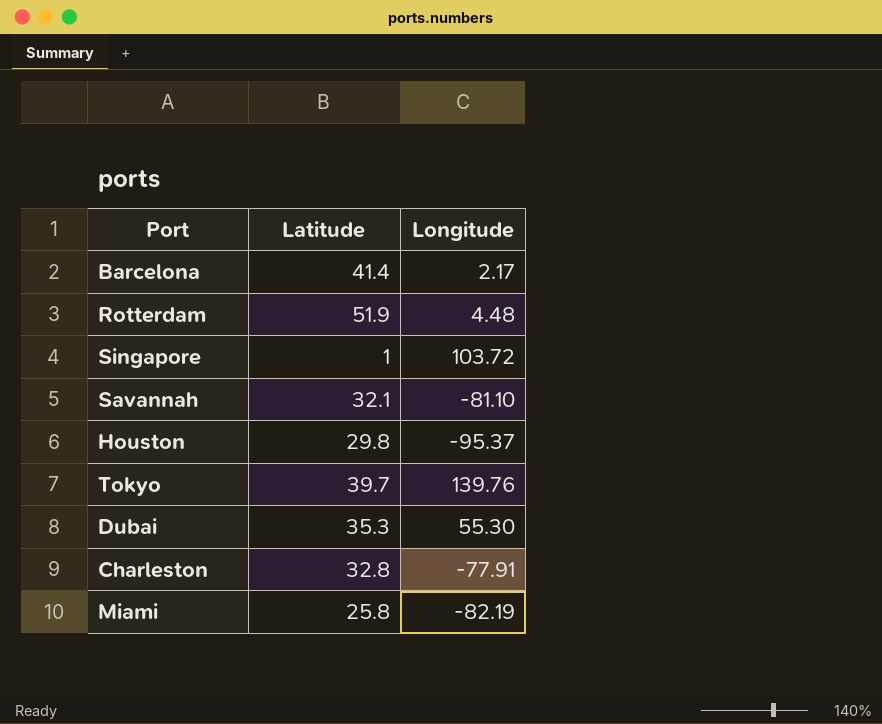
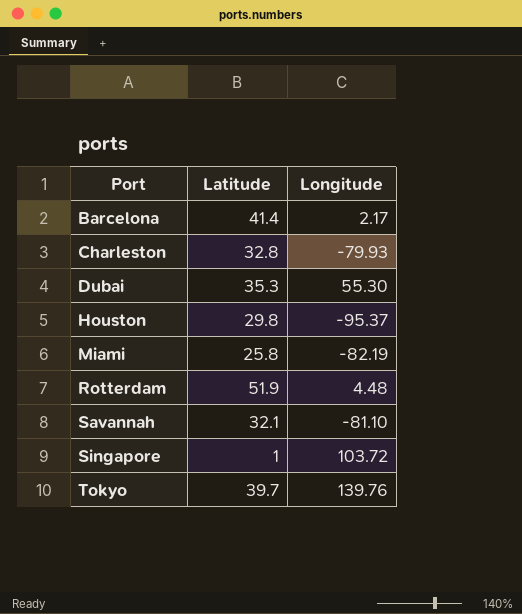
row order: none -> Port ascending
Charleston | Longitude: -77.91 -> -79.93

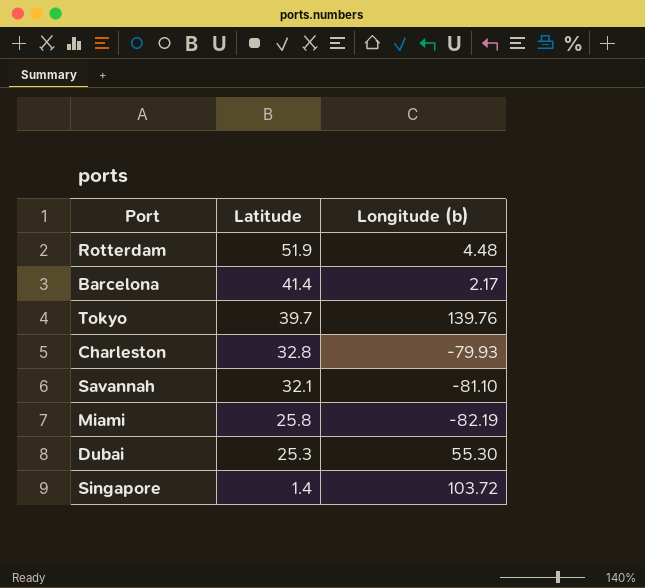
row order: Port ascending -> Latitude descending
column name: Longitude -> Longitude (b)
row Houston: 29.8 | -95.37 -> none
Dubai | Latitude: 35.3 -> 25.3
Singapore | Latitude: 1 -> 1.4

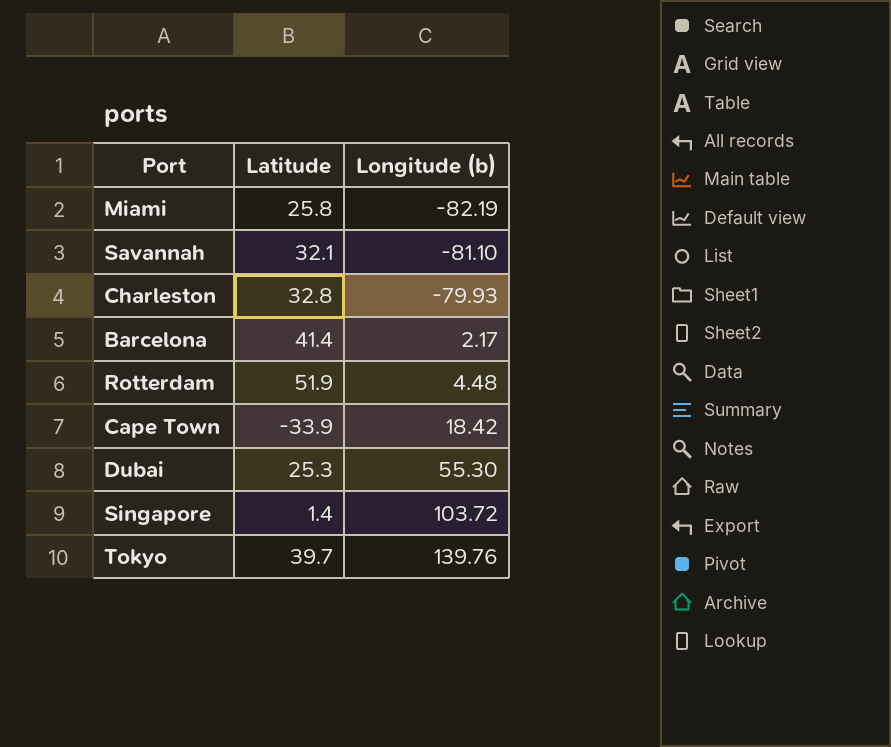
row order: Latitude descending -> Longitude (b) ascending
row Cape Town: none -> -33.9 | 18.42

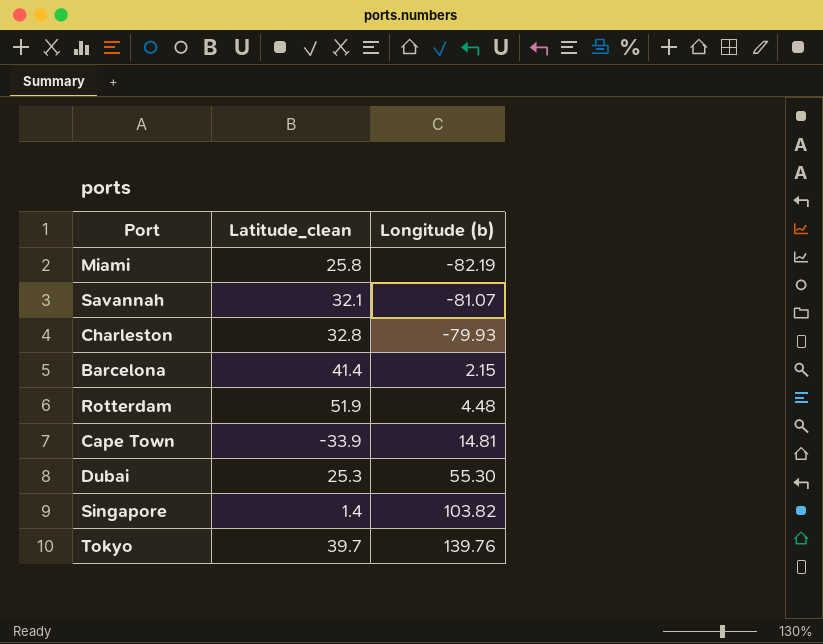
column name: Latitude -> Latitude_clean
Savannah | Longitude (b): -81.10 -> -81.07
Barcelona | Longitude (b): 2.17 -> 2.15
Cape Town | Longitude (b): 18.42 -> 14.81
Singapore | Longitude (b): 103.72 -> 103.82

